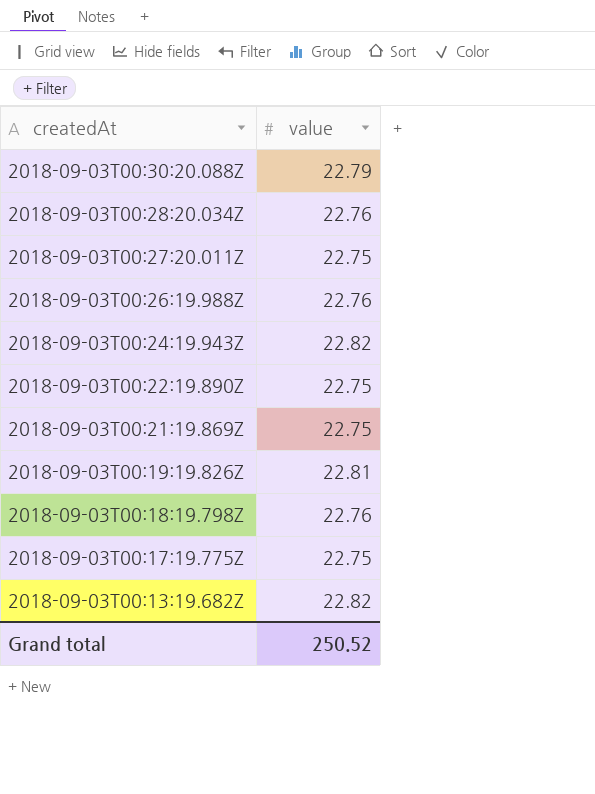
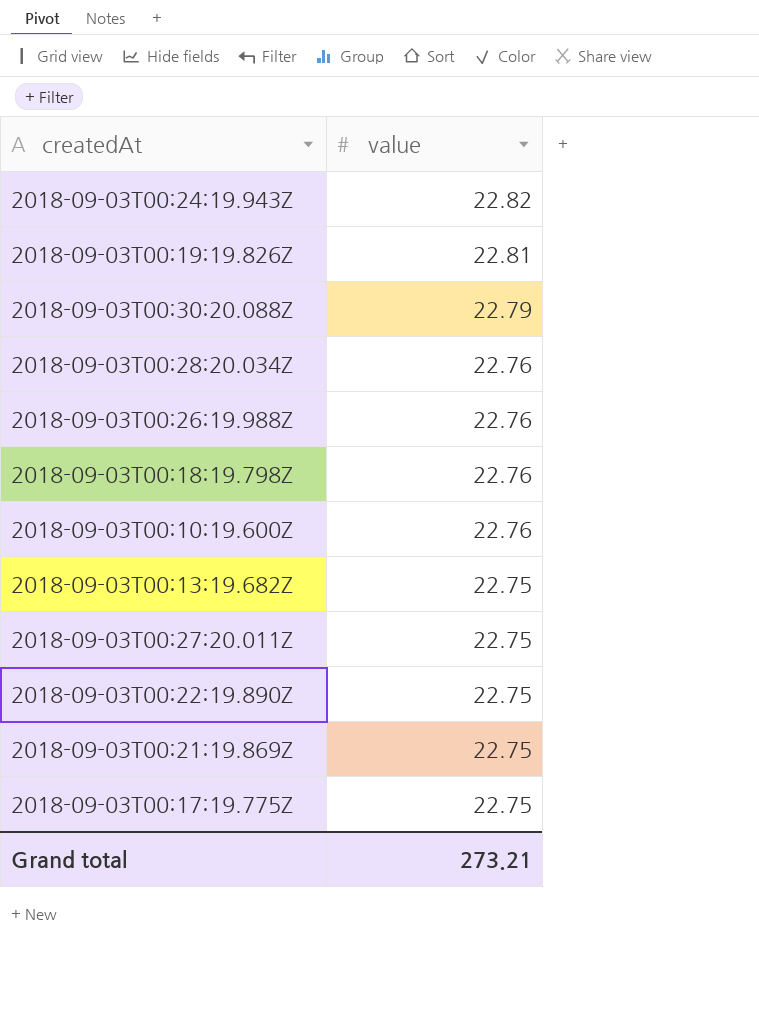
row order: createdAt descending -> value descending
row 2018-09-03T00:10:19.600Z: none -> 22.76
2018-09-03T00:13:19.682Z | value: 22.82 -> 22.75
Grand total | value: 250.52 -> 273.21

